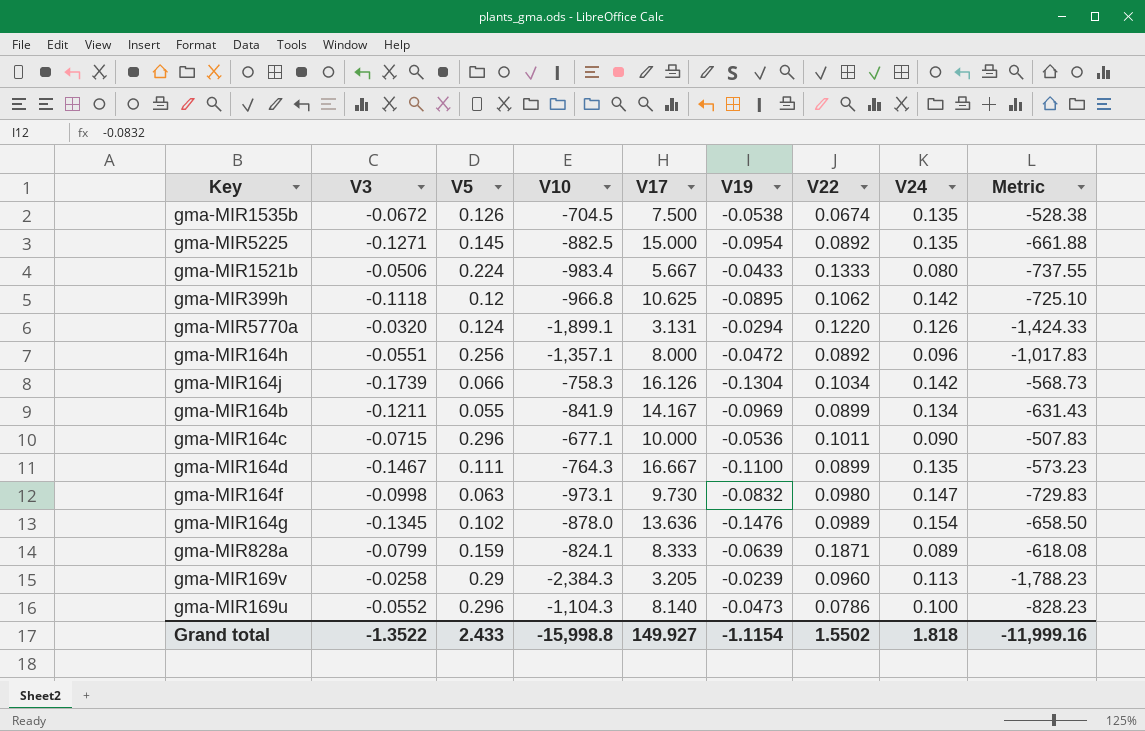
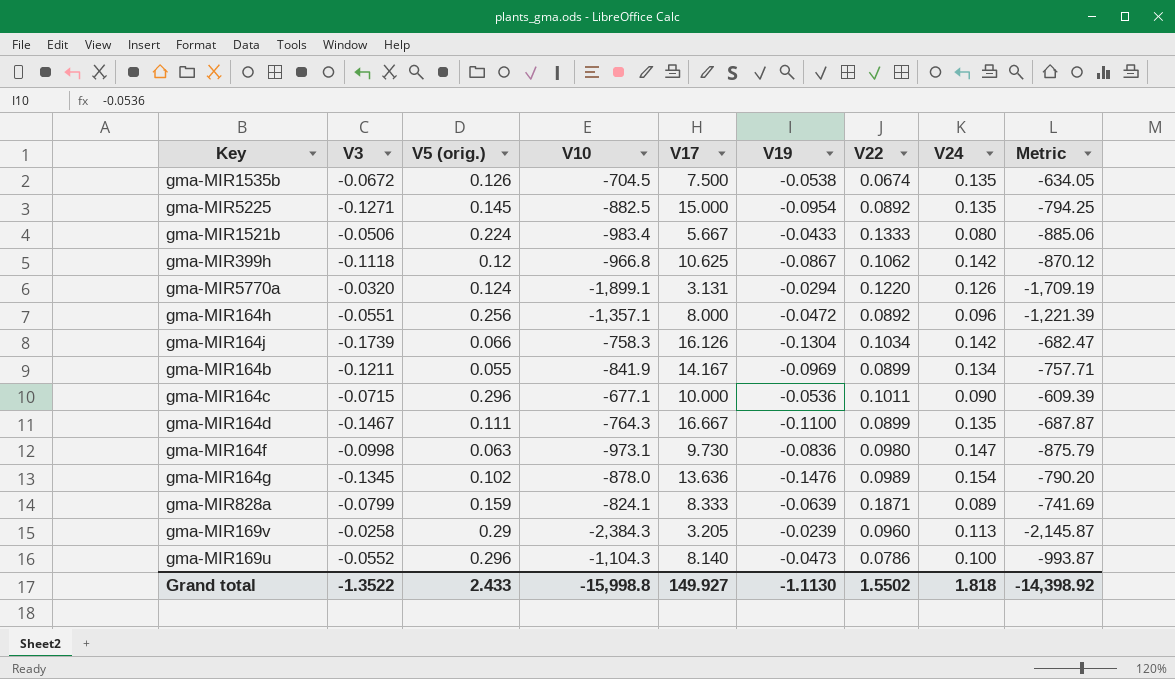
column name: V5 -> V5 (orig.)
column Metric | formula: [V10] * 0.75 -> [V10] * 0.9
gma-MIR399h | V19: -0.0895 -> -0.0867
gma-MIR164f | V19: -0.0832 -> -0.0836
Grand total | V19: -1.1154 -> -1.1130
Grand total | Metric: -11,999.16 -> -14,398.92

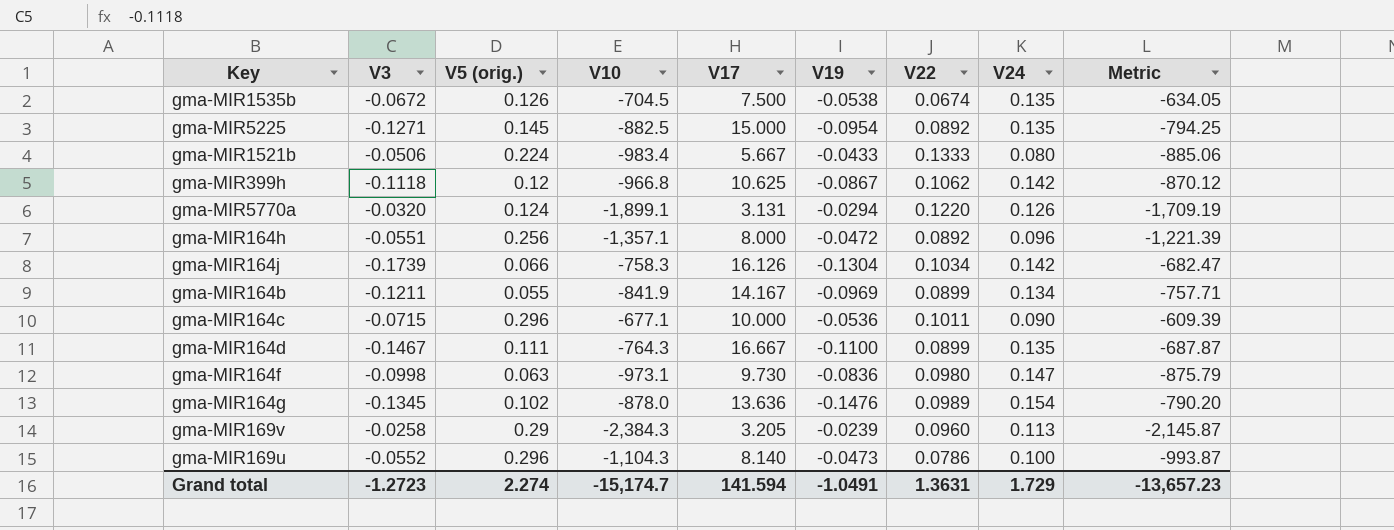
row gma-MIR828a: -0.0799 | 0.159 | -824.1 | 8.333 | -0.0639 | 0.1871 | 0.089 | -741.69 -> none
Grand total | V3: -1.3522 -> -1.2723
Grand total | V5 (orig.): 2.433 -> 2.274
Grand total | V10: -15,998.8 -> -15,174.7
Grand total | V17: 149.927 -> 141.594
Grand total | V19: -1.1130 -> -1.0491
Grand total | V22: 1.5502 -> 1.3631
Grand total | V24: 1.818 -> 1.729
Grand total | Metric: -14,398.92 -> -13,657.23

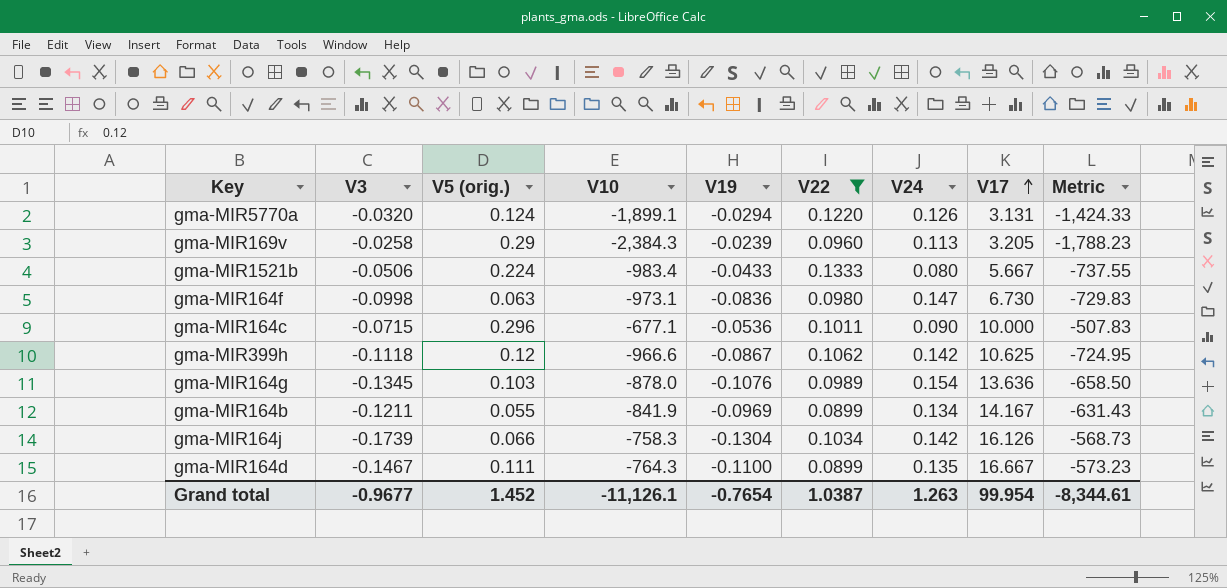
filter: none -> V22 >= 0.0899
row order: none -> V17 ascending
column V17 | position: 5 -> 8
column Metric | formula: [V10] * 0.9 -> [V10] * 0.75
gma-MIR164f | V17: 9.730 -> 6.730
gma-MIR399h | V10: -966.8 -> -966.6
gma-MIR164g | V5 (orig.): 0.102 -> 0.103
gma-MIR164g | V19: -0.1476 -> -0.1076
Grand total | V3: -1.2723 -> -0.9677
Grand total | V5 (orig.): 2.274 -> 1.452
Grand total | V10: -15,174.7 -> -11,126.1
Grand total | V19: -1.0491 -> -0.7654
Grand total | V22: 1.3631 -> 1.0387
Grand total | V24: 1.729 -> 1.263
Grand total | V17: 141.594 -> 99.954
Grand total | Metric: -13,657.23 -> -8,344.61

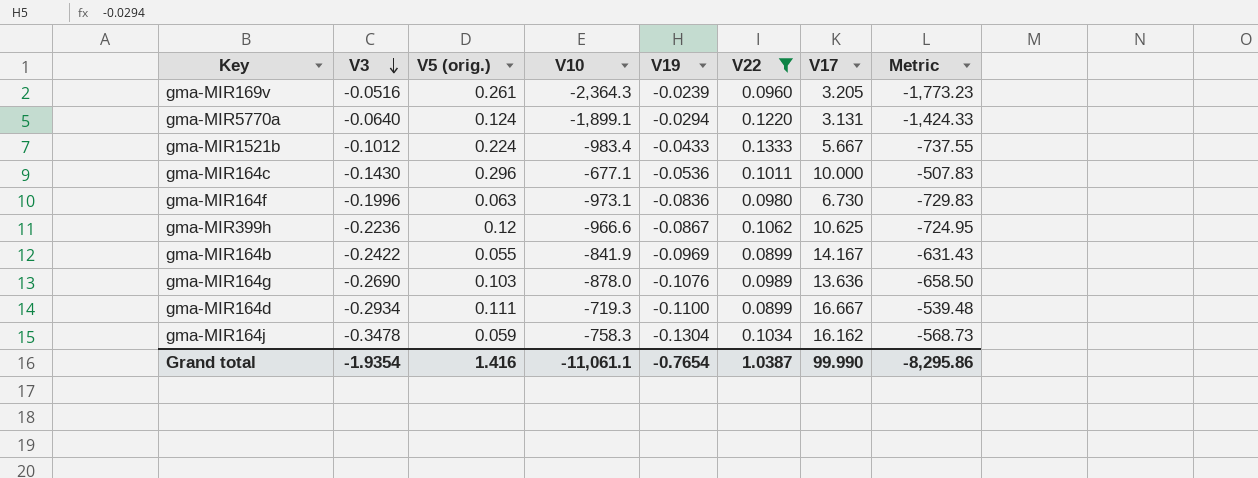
row order: V17 ascending -> V3 descending
column V24 | position: 7 -> none
gma-MIR169v | V3: -0.0258 -> -0.0516
gma-MIR169v | V5 (orig.): 0.29 -> 0.261
gma-MIR169v | V10: -2,384.3 -> -2,364.3
gma-MIR169v | Metric: -1,788.23 -> -1,773.23
gma-MIR5770a | V3: -0.0320 -> -0.0640
gma-MIR1521b | V3: -0.0506 -> -0.1012
gma-MIR164c | V3: -0.0715 -> -0.1430
gma-MIR164f | V3: -0.0998 -> -0.1996
gma-MIR399h | V3: -0.1118 -> -0.2236
gma-MIR164b | V3: -0.1211 -> -0.2422
gma-MIR164g | V3: -0.1345 -> -0.2690
gma-MIR164d | V3: -0.1467 -> -0.2934
gma-MIR164d | V10: -764.3 -> -719.3
gma-MIR164d | Metric: -573.23 -> -539.48
gma-MIR164j | V3: -0.1739 -> -0.3478
gma-MIR164j | V5 (orig.): 0.066 -> 0.059
gma-MIR164j | V17: 16.126 -> 16.162
Grand total | V3: -0.9677 -> -1.9354
Grand total | V5 (orig.): 1.452 -> 1.416
Grand total | V10: -11,126.1 -> -11,061.1
Grand total | V17: 99.954 -> 99.990
Grand total | Metric: -8,344.61 -> -8,295.86

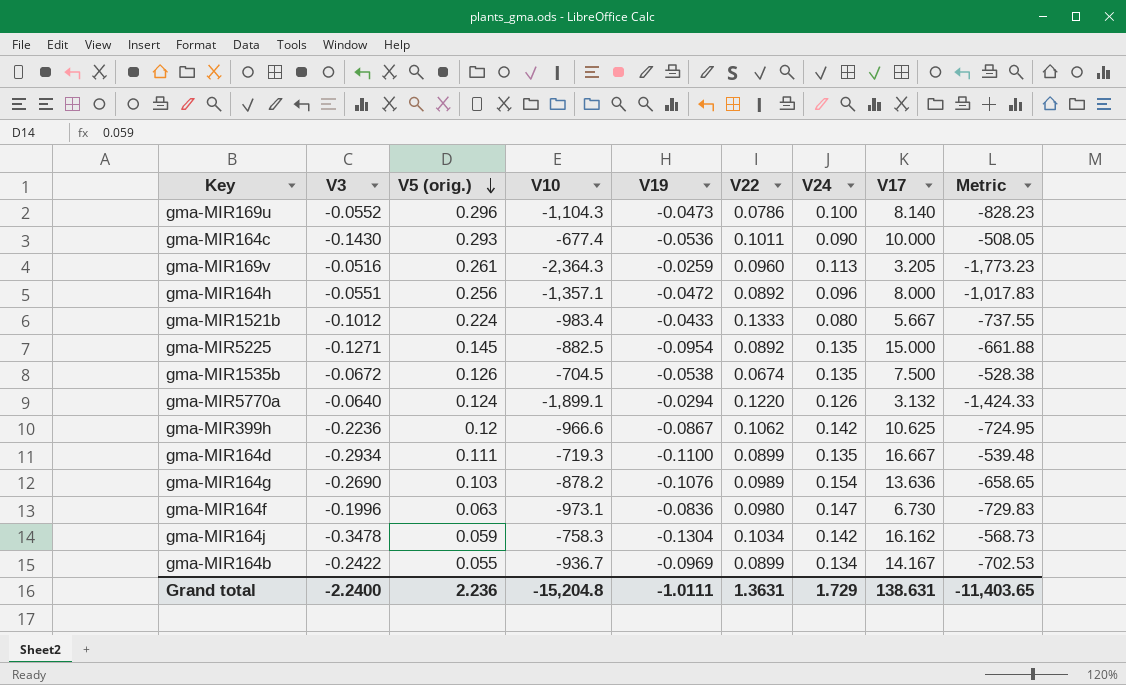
filter: V22 >= 0.0899 -> none
row order: V3 descending -> V5 (orig.) descending
column V24 | position: none -> 7
gma-MIR164c | V5 (orig.): 0.296 -> 0.293
gma-MIR164c | V10: -677.1 -> -677.4
gma-MIR164c | Metric: -507.83 -> -508.05
gma-MIR169v | V19: -0.0239 -> -0.0259
gma-MIR5770a | V17: 3.131 -> 3.132
gma-MIR164g | V10: -878.0 -> -878.2
gma-MIR164g | Metric: -658.50 -> -658.65
gma-MIR164b | V10: -841.9 -> -936.7
gma-MIR164b | Metric: -631.43 -> -702.53
Grand total | V3: -1.9354 -> -2.2400
Grand total | V5 (orig.): 1.416 -> 2.236
Grand total | V10: -11,061.1 -> -15,204.8
Grand total | V19: -0.7654 -> -1.0111
Grand total | V22: 1.0387 -> 1.3631
Grand total | V17: 99.990 -> 138.631
Grand total | Metric: -8,295.86 -> -11,403.65

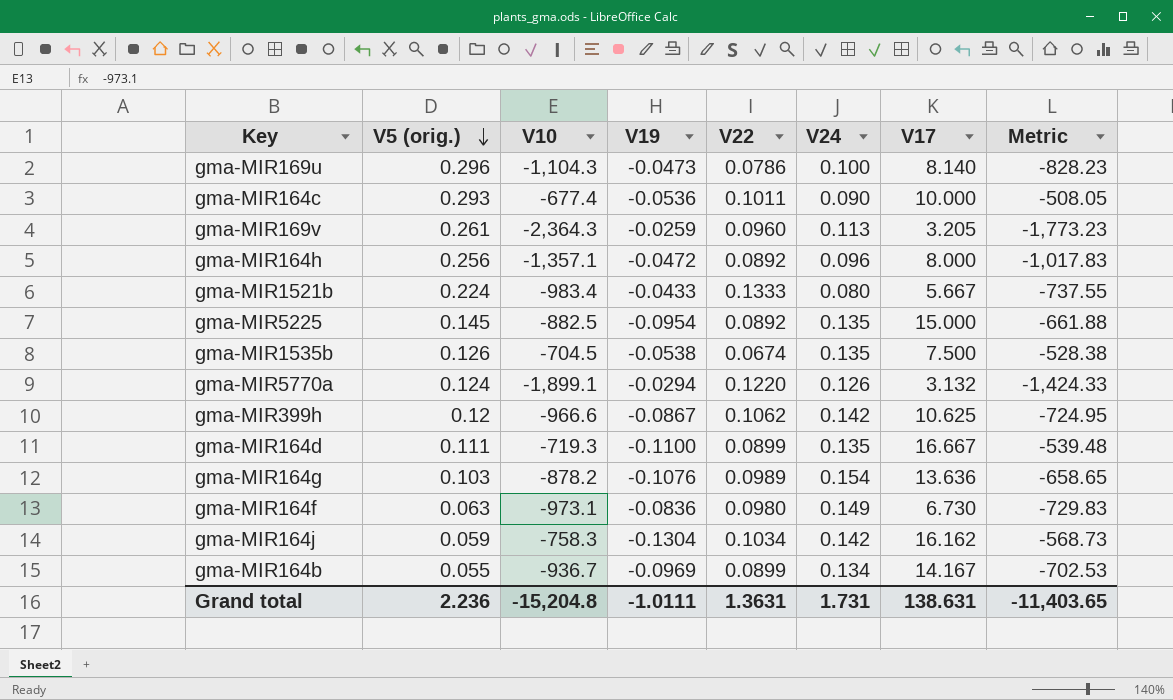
column V3 | position: 2 -> none
gma-MIR164f | V24: 0.147 -> 0.149
Grand total | V24: 1.729 -> 1.731

